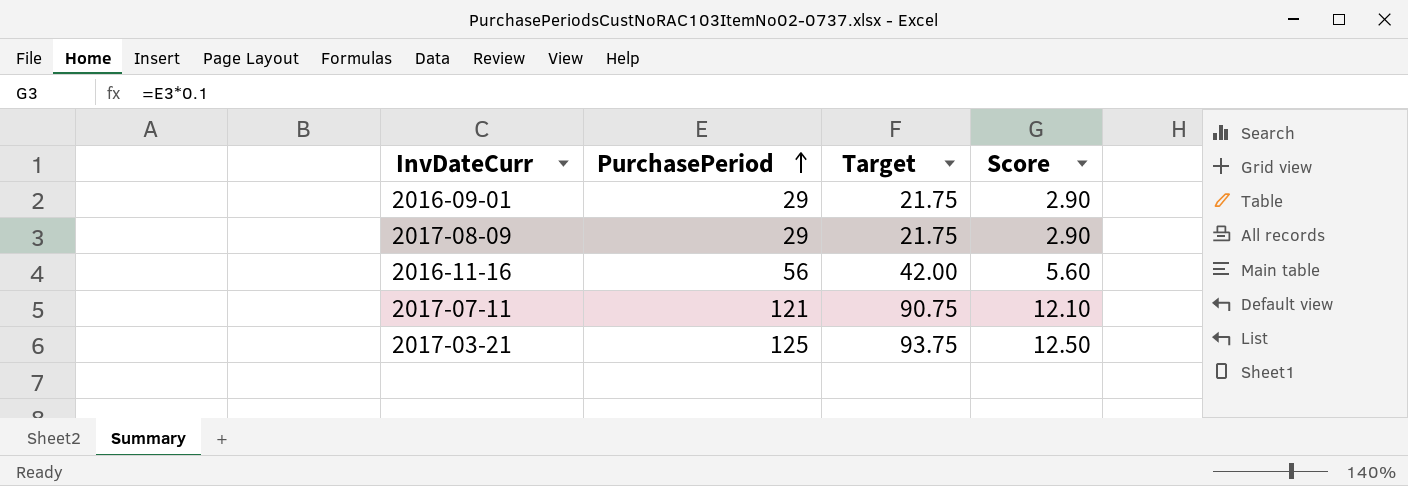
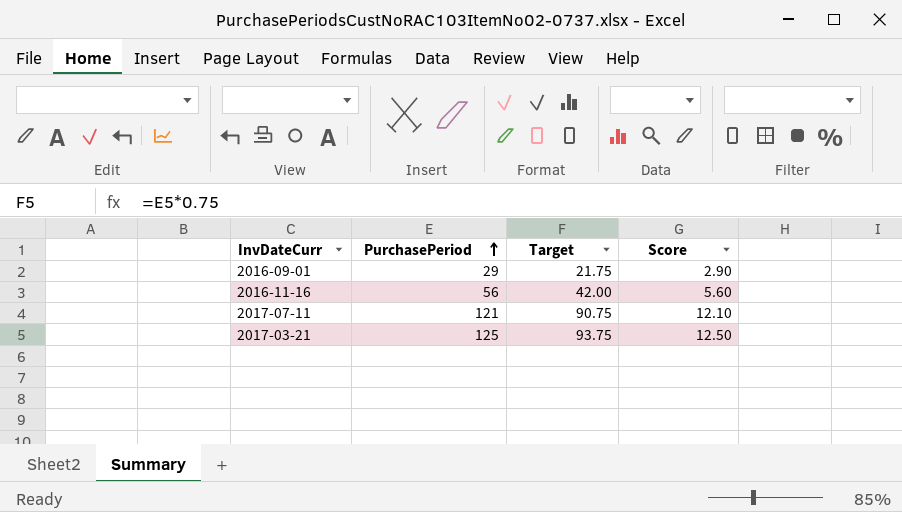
row 2017-08-09: 29 | 21.75 | 2.90 -> none

